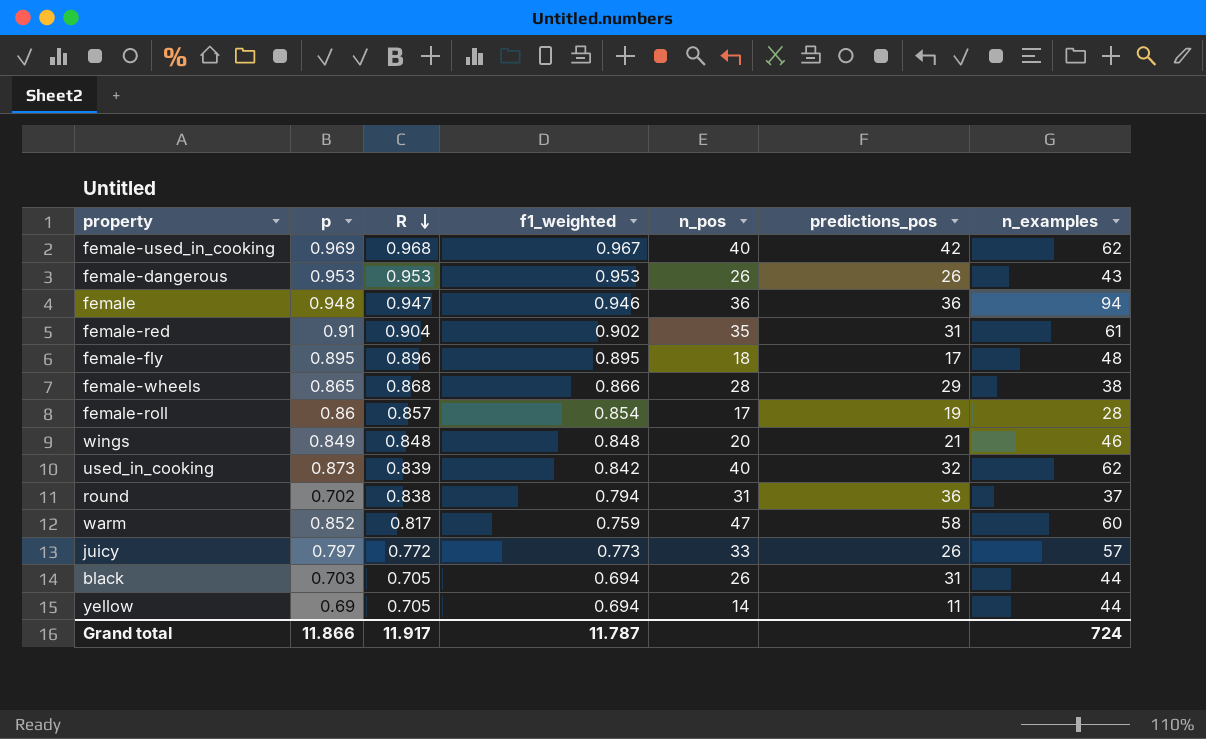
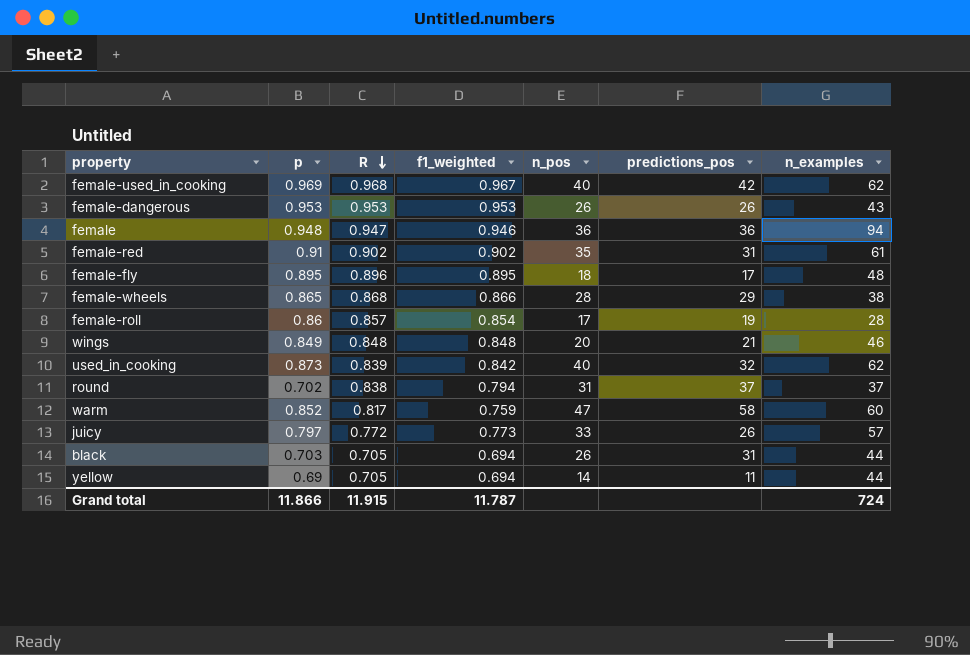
female-red | R: 0.904 -> 0.902
round | predictions_pos: 36 -> 37
Grand total | R: 11.917 -> 11.915

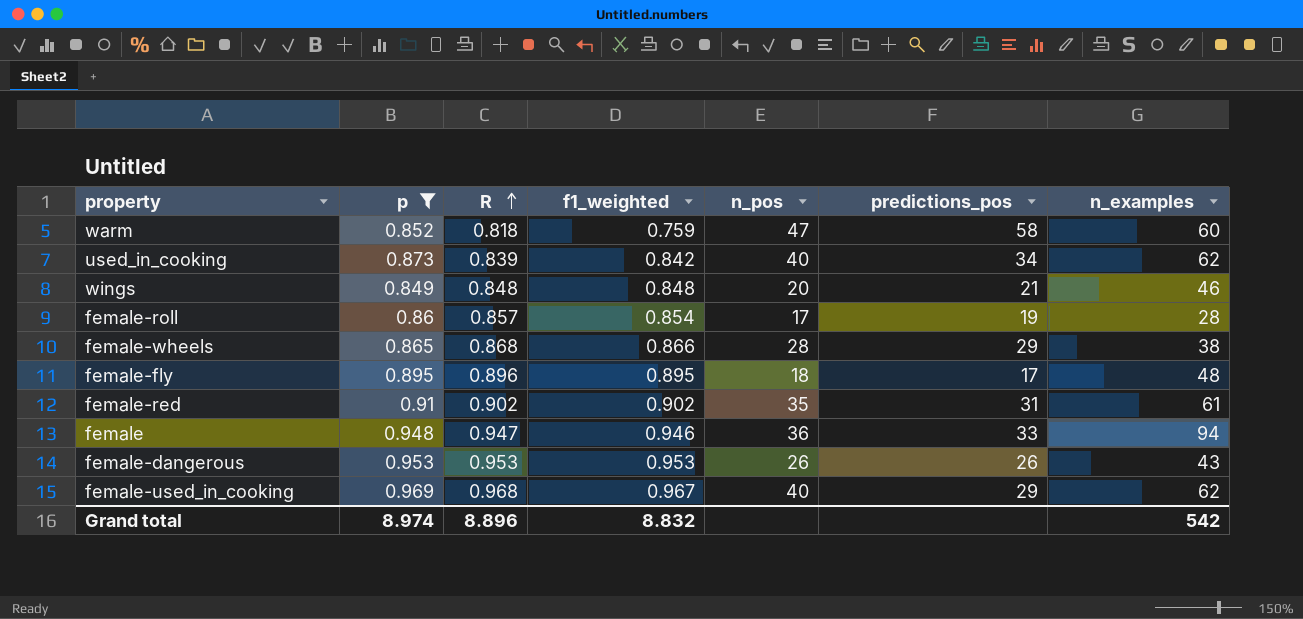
filter: none -> p >= 0.849
row order: R descending -> R ascending
warm | R: 0.817 -> 0.818
used_in_cooking | predictions_pos: 32 -> 34
female | predictions_pos: 36 -> 33
female-used_in_cooking | predictions_pos: 42 -> 29
Grand total | p: 11.866 -> 8.974
Grand total | R: 11.915 -> 8.896
Grand total | f1_weighted: 11.787 -> 8.832
Grand total | n_examples: 724 -> 542

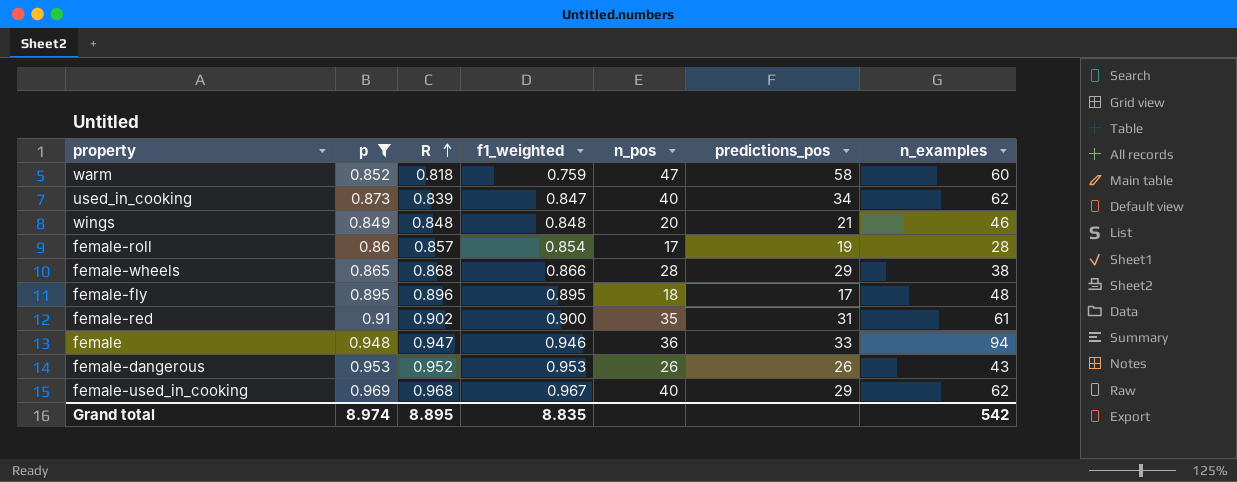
used_in_cooking | f1_weighted: 0.842 -> 0.847
female-red | f1_weighted: 0.902 -> 0.900
female-dangerous | R: 0.953 -> 0.952
Grand total | R: 8.896 -> 8.895
Grand total | f1_weighted: 8.832 -> 8.835

